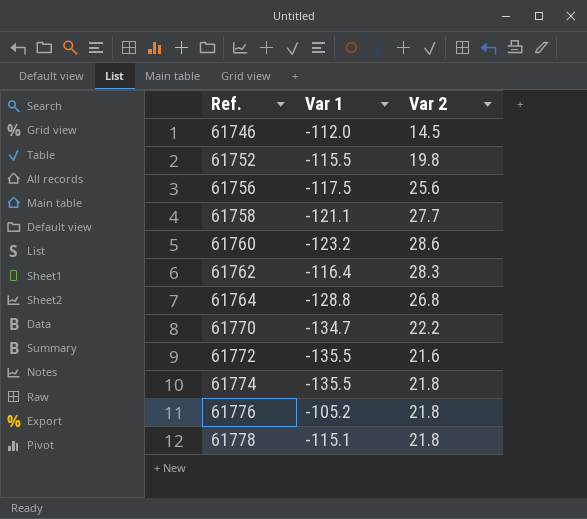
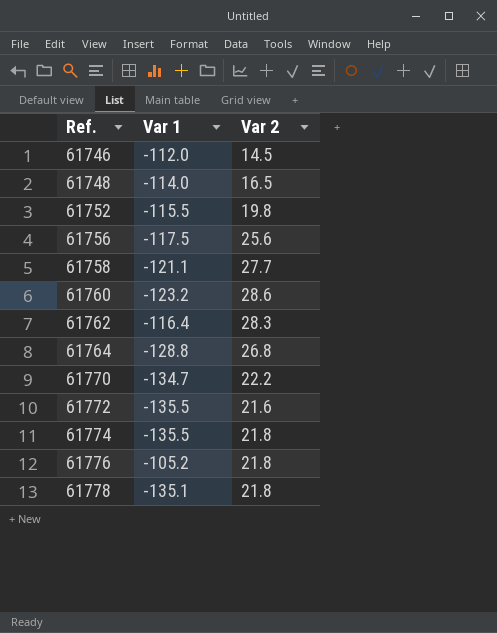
row 61748: none -> -114.0 | 16.5
61778 | Var 1: -115.1 -> -135.1

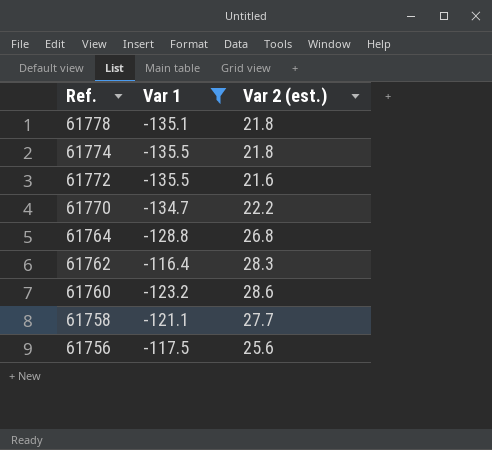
filter: none -> Var 1 <= -116.4
row order: Ref. ascending -> Ref. descending
column name: Var 2 -> Var 2 (est.)

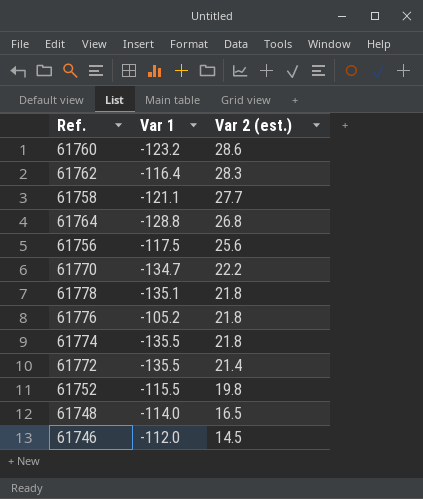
filter: Var 1 <= -116.4 -> none
row order: Ref. descending -> Var 2 (est.) descending
61772 | Var 2 (est.): 21.6 -> 21.4

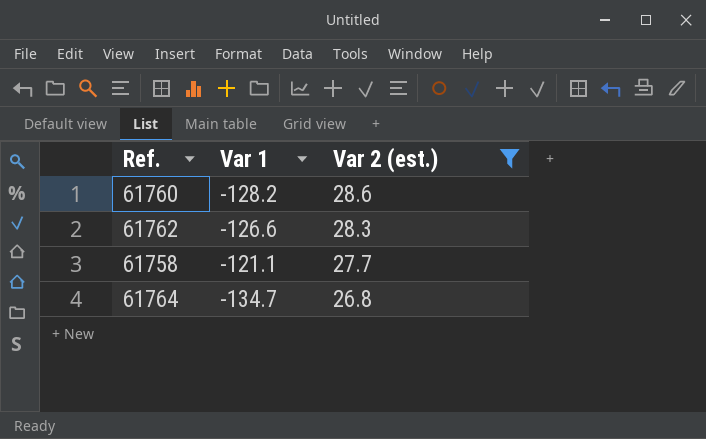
filter: none -> Var 2 (est.) >= 26.8
61760 | Var 1: -123.2 -> -128.2
61762 | Var 1: -116.4 -> -126.6
61764 | Var 1: -128.8 -> -134.7

